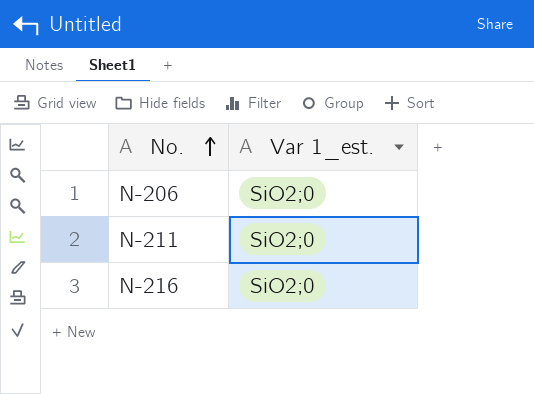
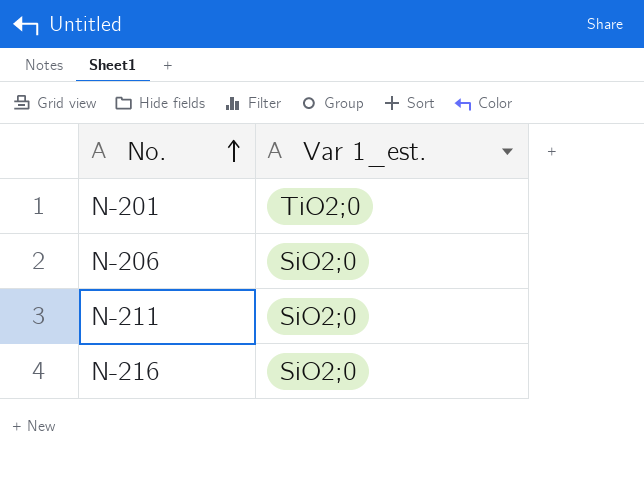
row N-201: none -> TiO2;0

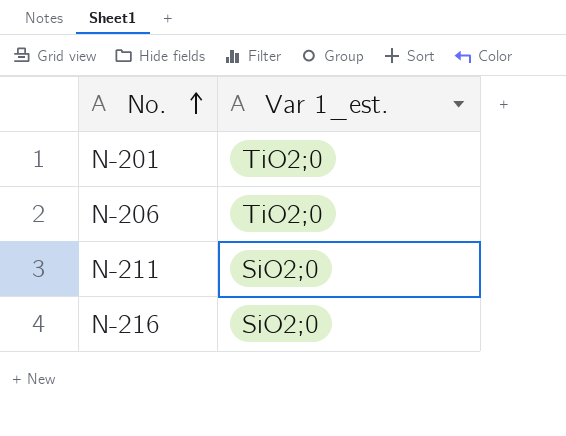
N-206 | Var 1_est.: SiO2;0 -> TiO2;0

